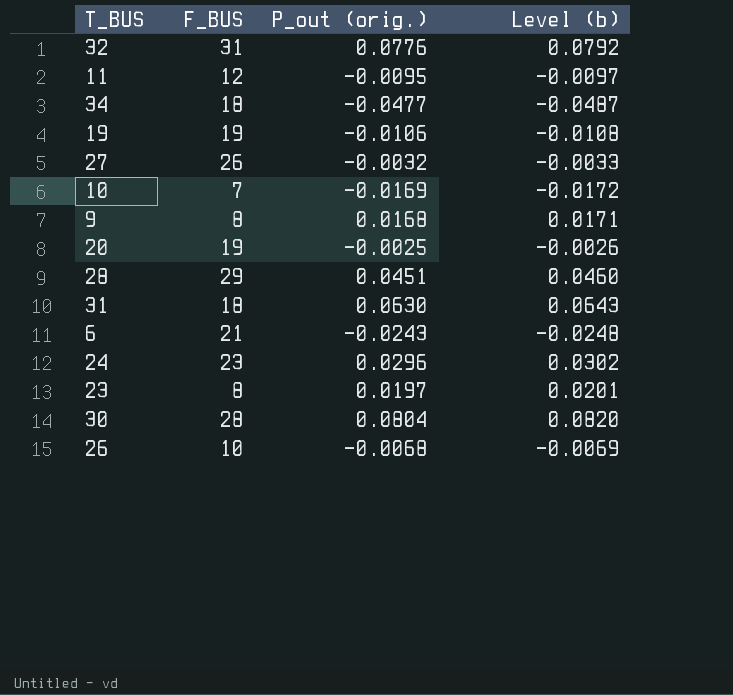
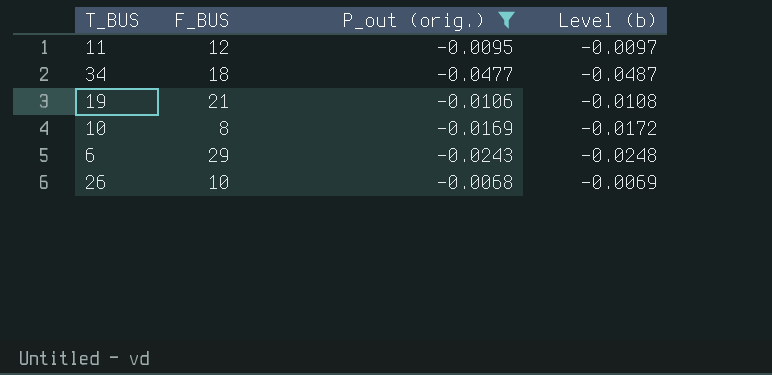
filter: none -> P_out (orig.) <= -0.0068
19 | F_BUS: 19 -> 21
10 | F_BUS: 7 -> 8
6 | F_BUS: 21 -> 29

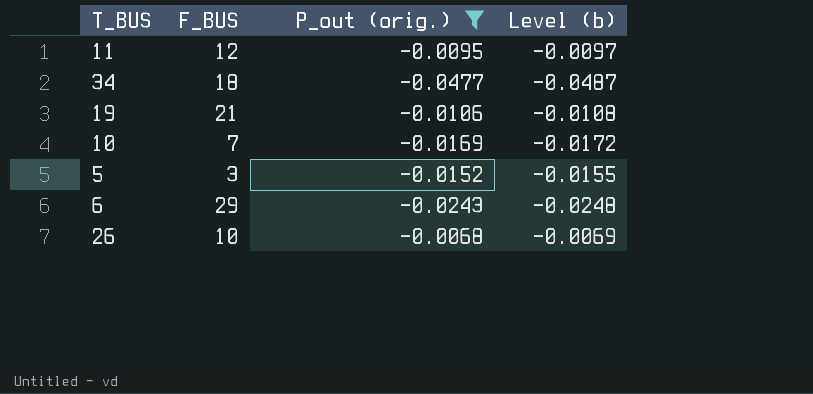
10 | F_BUS: 8 -> 7
row 5: none -> 3 | -0.0152 | -0.0155

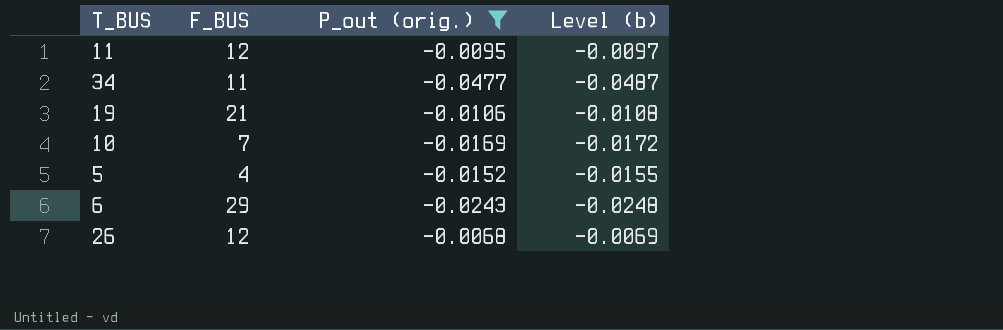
34 | F_BUS: 18 -> 11
5 | F_BUS: 3 -> 4
26 | F_BUS: 10 -> 12

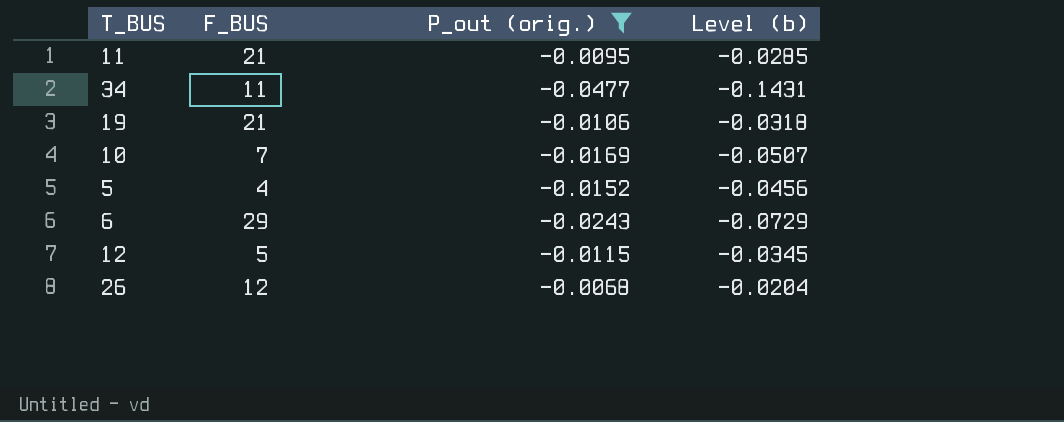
column Level (b) | formula: [P_out (orig.)] * 1.02 -> [P_out (orig.)] * 3
11 | F_BUS: 12 -> 21
row 12: none -> 5 | -0.0115 | -0.0345

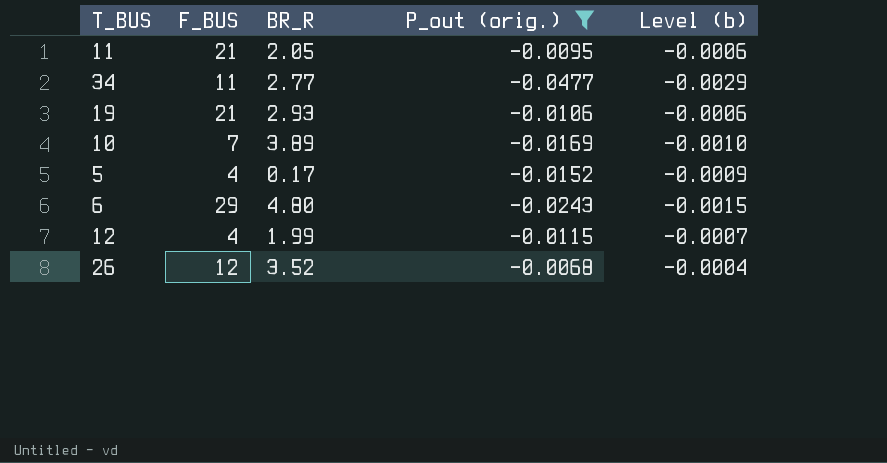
column BR_R | position: none -> 3
column Level (b) | formula: [P_out (orig.)] * 3 -> [P_out (orig.)] * 0.06
12 | F_BUS: 5 -> 4

